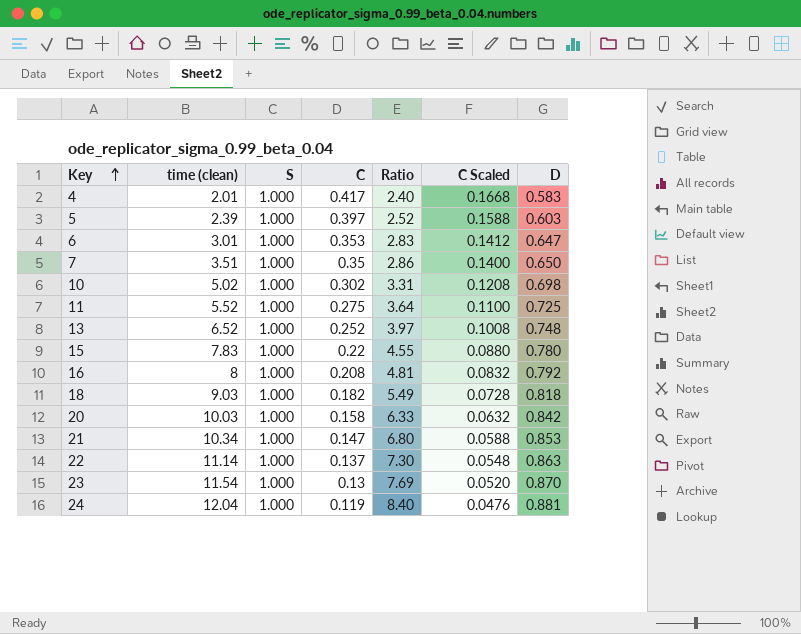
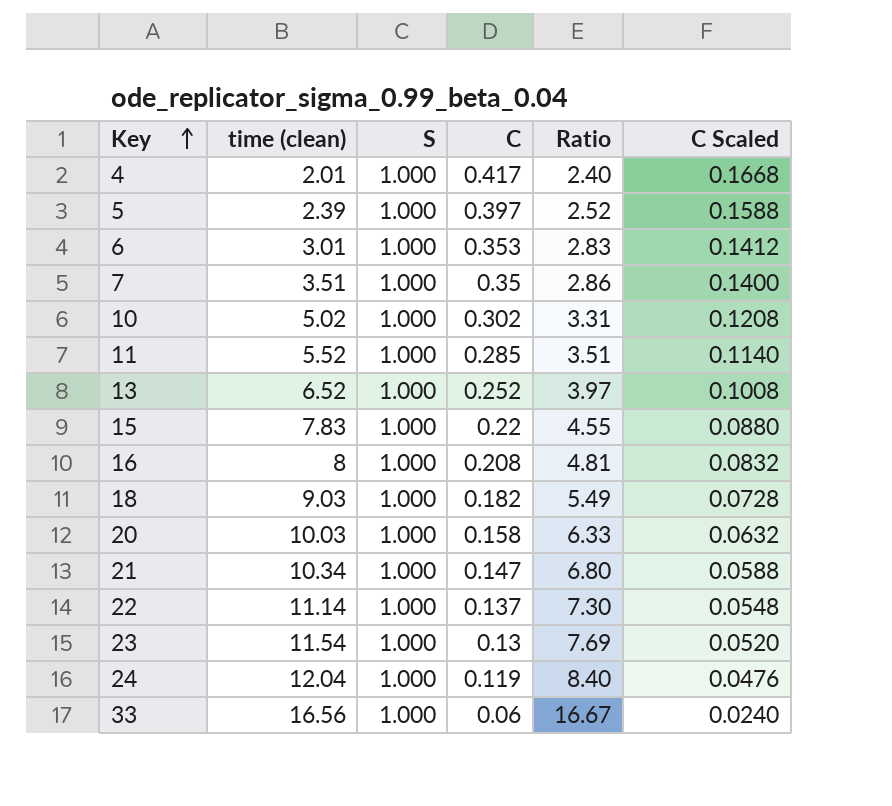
column D | formula: [S] - [C] -> none
11 | C: 0.275 -> 0.285
11 | Ratio: 3.64 -> 3.51
11 | C Scaled: 0.1100 -> 0.1140
row 33: none -> 16.56 | 1.000 | 0.06 | 16.67 | 0.0240

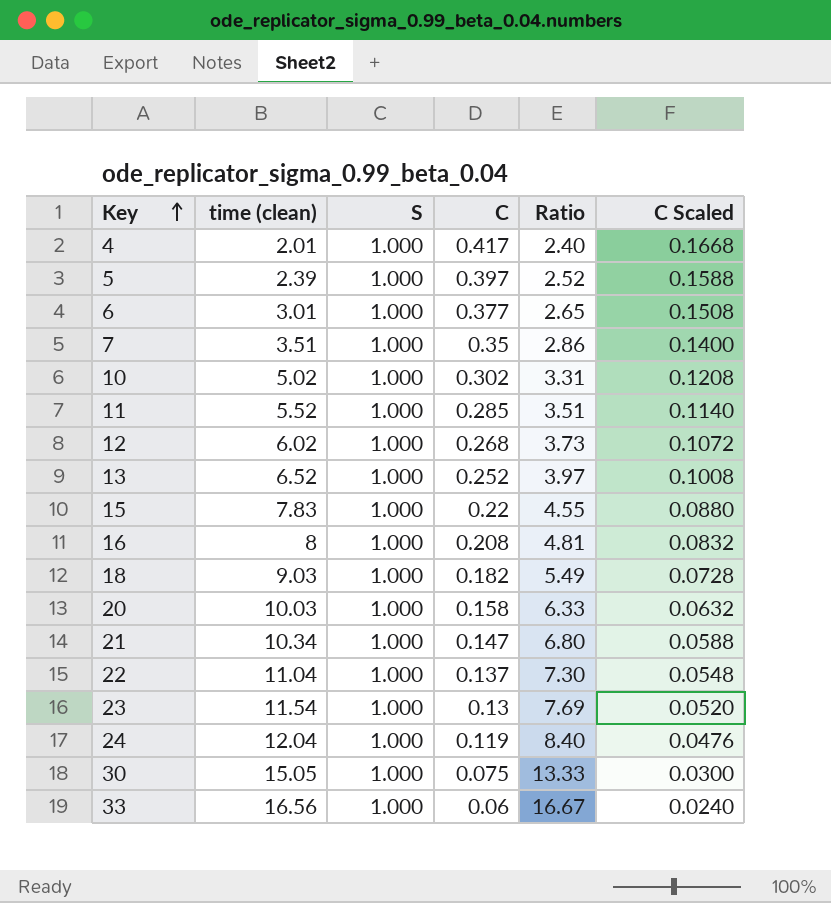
6 | C: 0.353 -> 0.377
6 | Ratio: 2.83 -> 2.65
6 | C Scaled: 0.1412 -> 0.1508
row 12: none -> 6.02 | 1.000 | 0.268 | 3.73 | 0.1072
22 | time (clean): 11.14 -> 11.04
row 30: none -> 15.05 | 1.000 | 0.075 | 13.33 | 0.0300

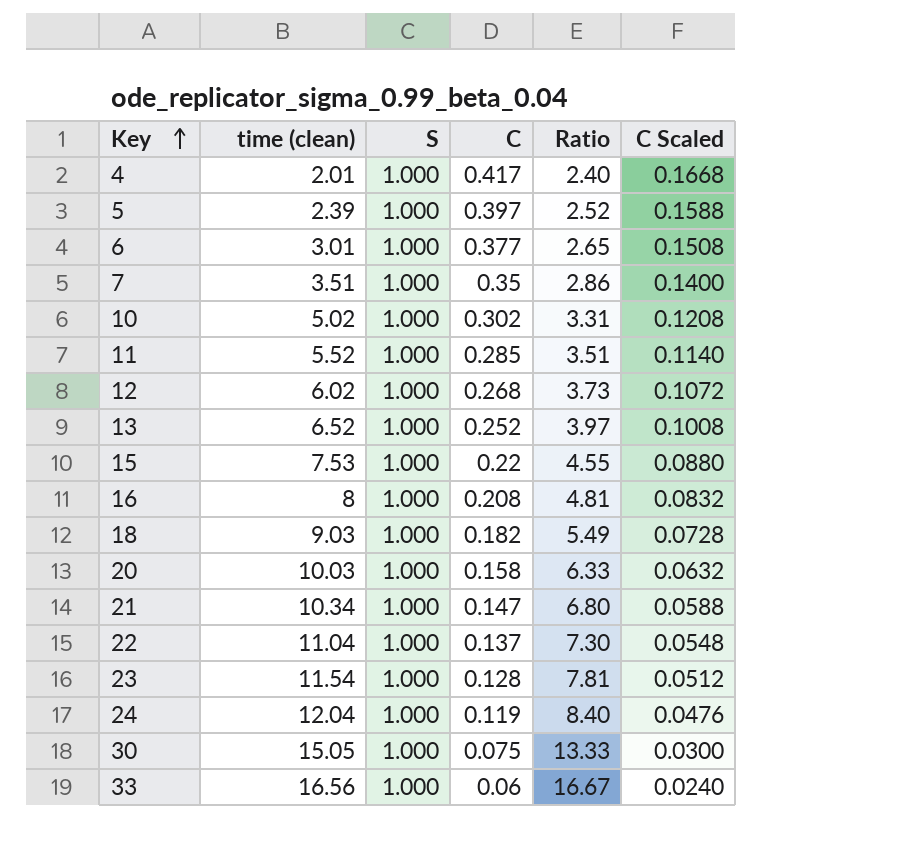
15 | time (clean): 7.83 -> 7.53
23 | C: 0.13 -> 0.128
23 | Ratio: 7.69 -> 7.81
23 | C Scaled: 0.0520 -> 0.0512

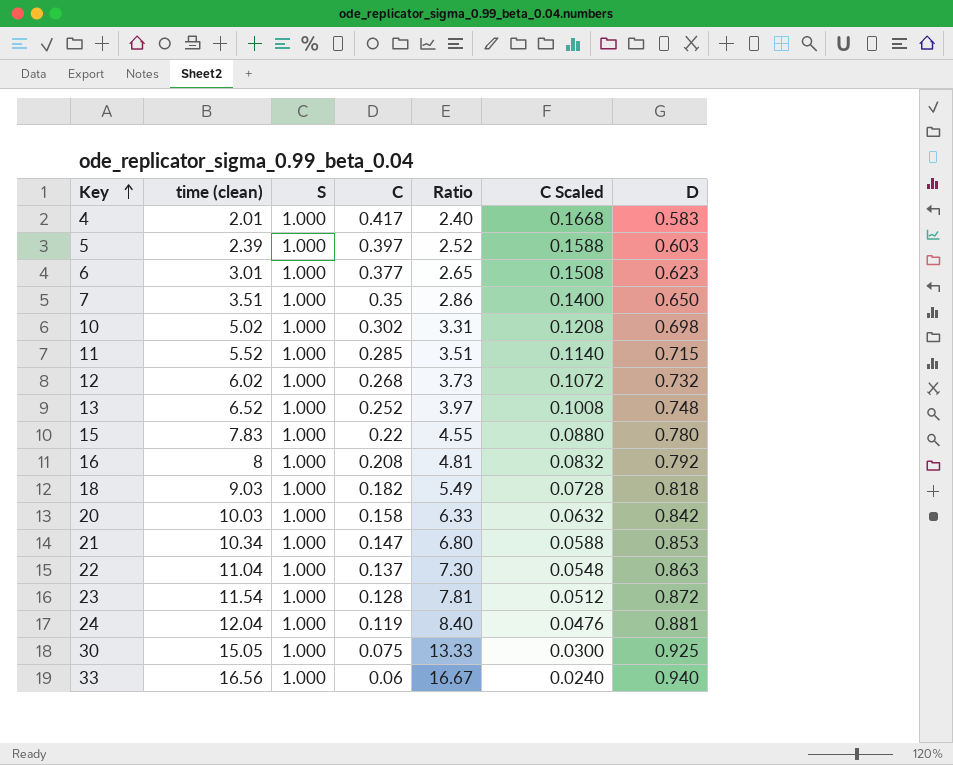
column D | formula: none -> [S] - [C]
15 | time (clean): 7.53 -> 7.83

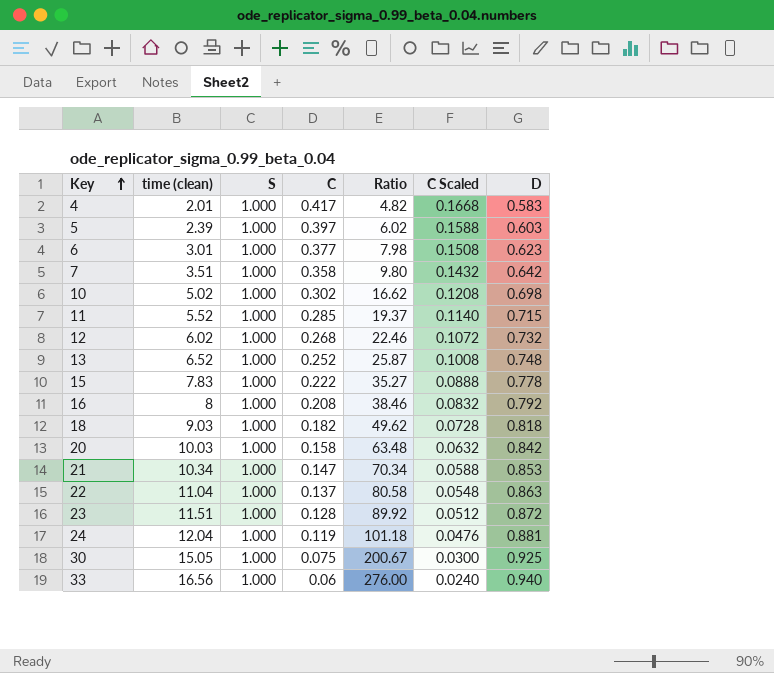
column Ratio | formula: [S] / [C] -> [time (clean)] / [C]
7 | C: 0.35 -> 0.358
7 | C Scaled: 0.1400 -> 0.1432
7 | D: 0.650 -> 0.642
15 | C: 0.22 -> 0.222
15 | C Scaled: 0.0880 -> 0.0888
15 | D: 0.780 -> 0.778
23 | time (clean): 11.54 -> 11.51

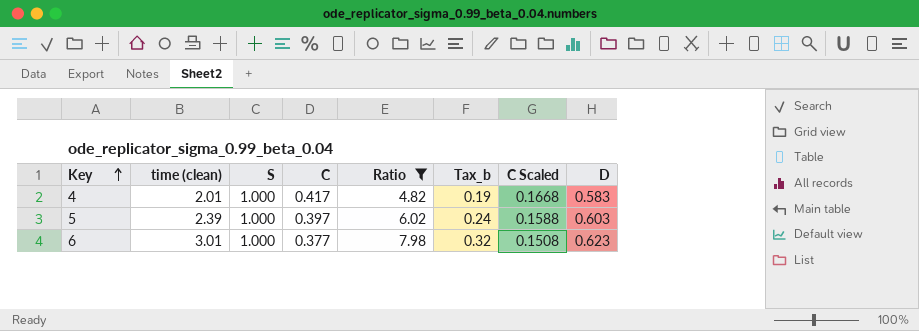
filter: none -> Ratio <= 7.98
column Tax_b | formula: none -> [Ratio] * 0.04

